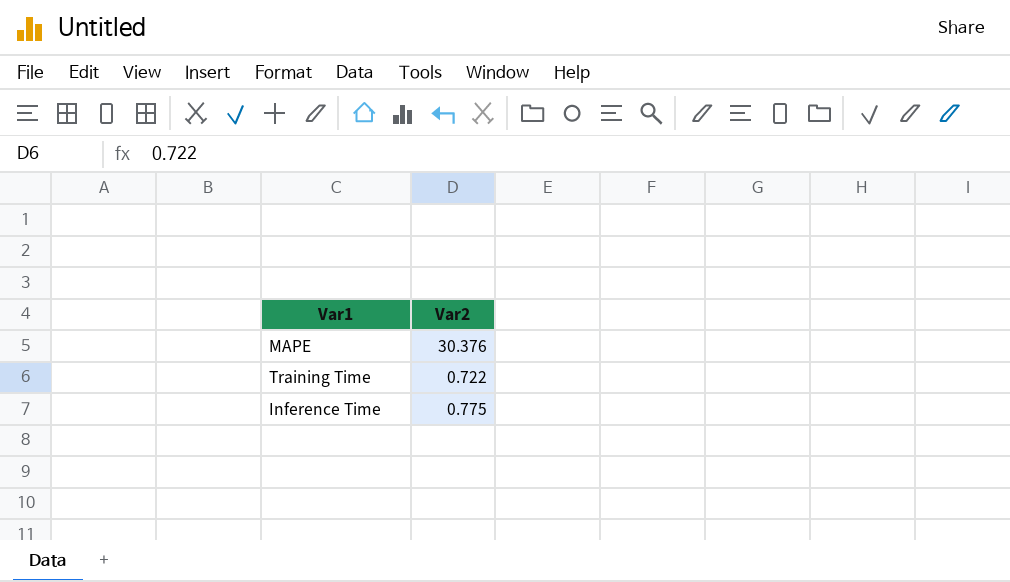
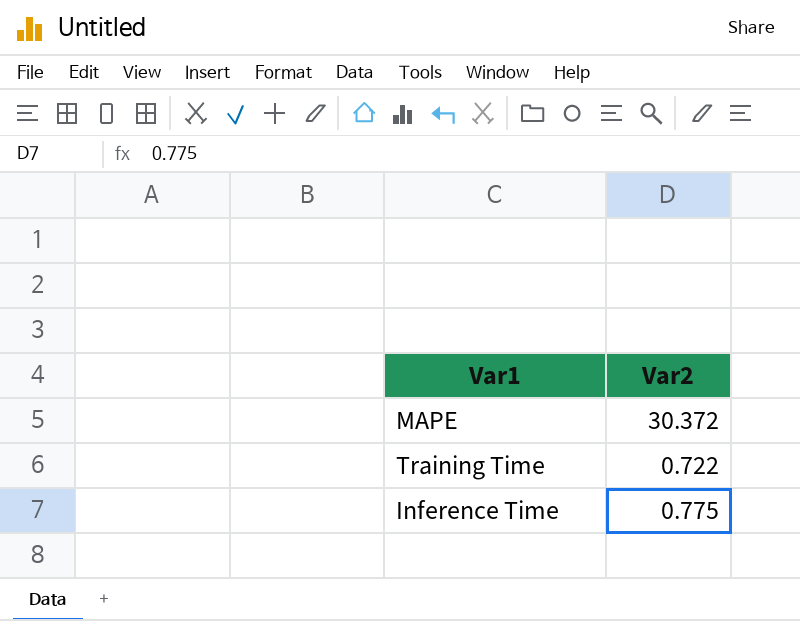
MAPE | Var2: 30.376 -> 30.372

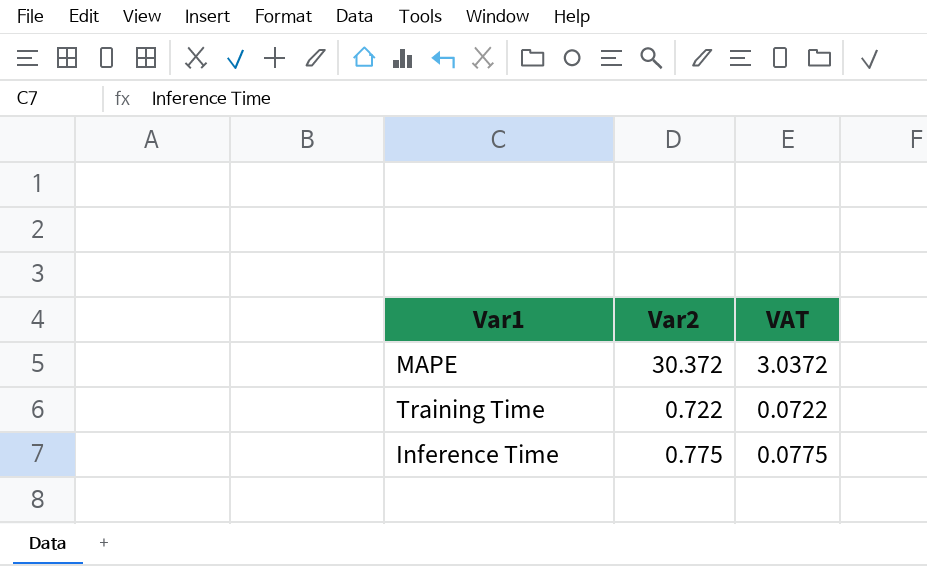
column VAT | formula: none -> [Var2] * 0.1

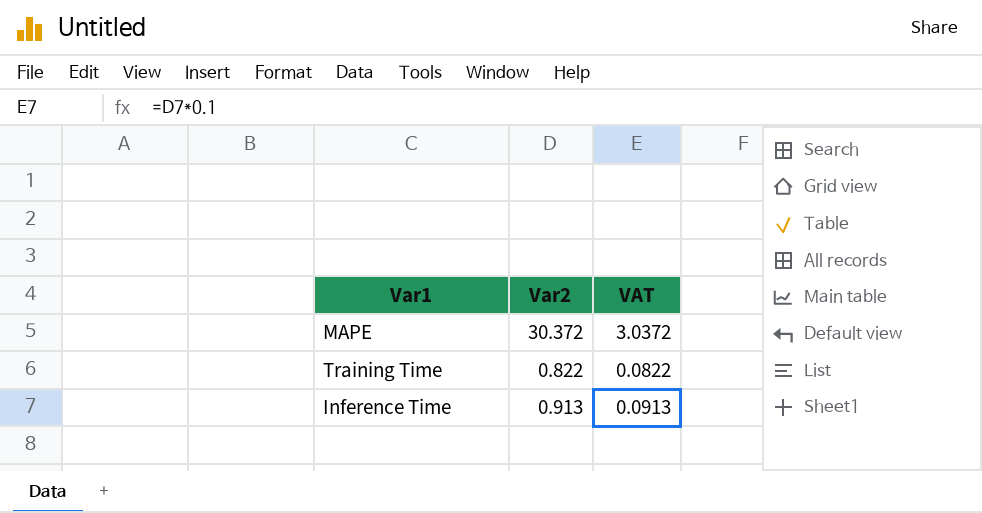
Training Time | Var2: 0.722 -> 0.822
Training Time | VAT: 0.0722 -> 0.0822
Inference Time | Var2: 0.775 -> 0.913
Inference Time | VAT: 0.0775 -> 0.0913

